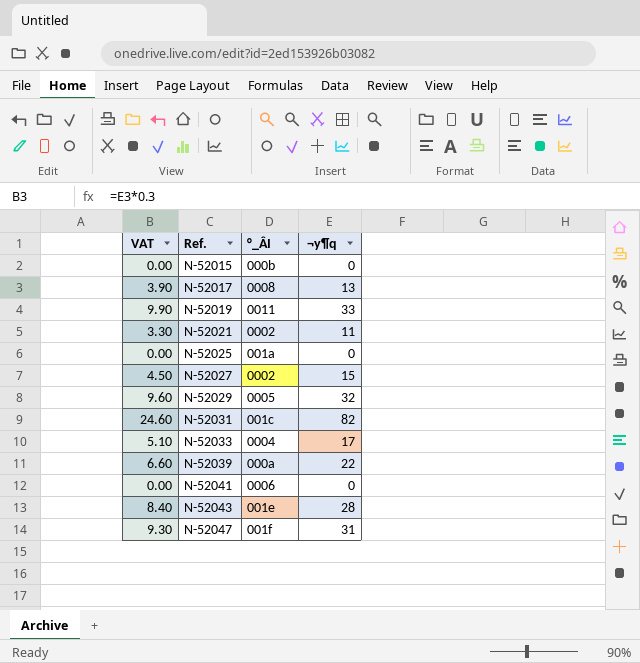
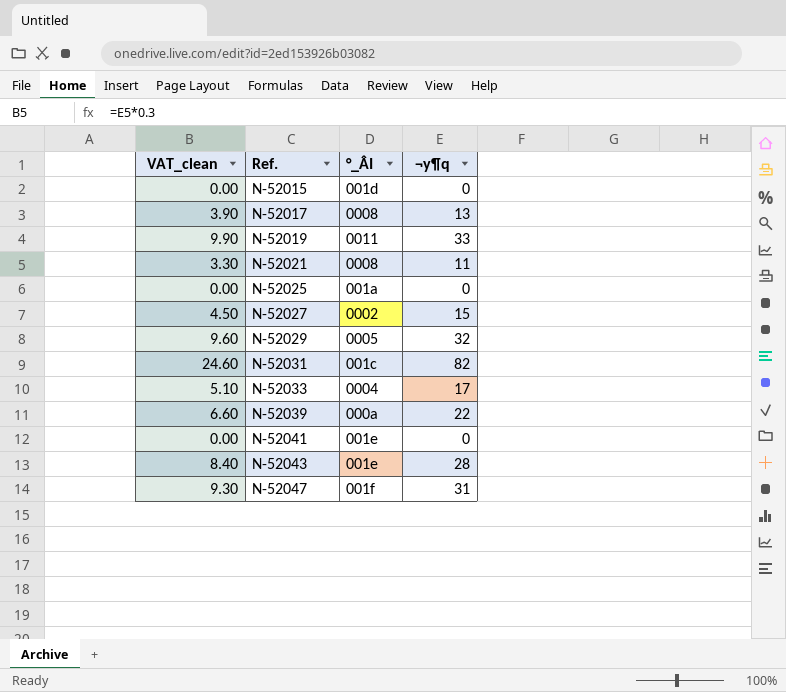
column name: VAT -> VAT_clean
N-52015 | °_ÂI: 000b -> 001d
N-52021 | °_ÂI: 0002 -> 0008
N-52041 | °_ÂI: 0006 -> 001e

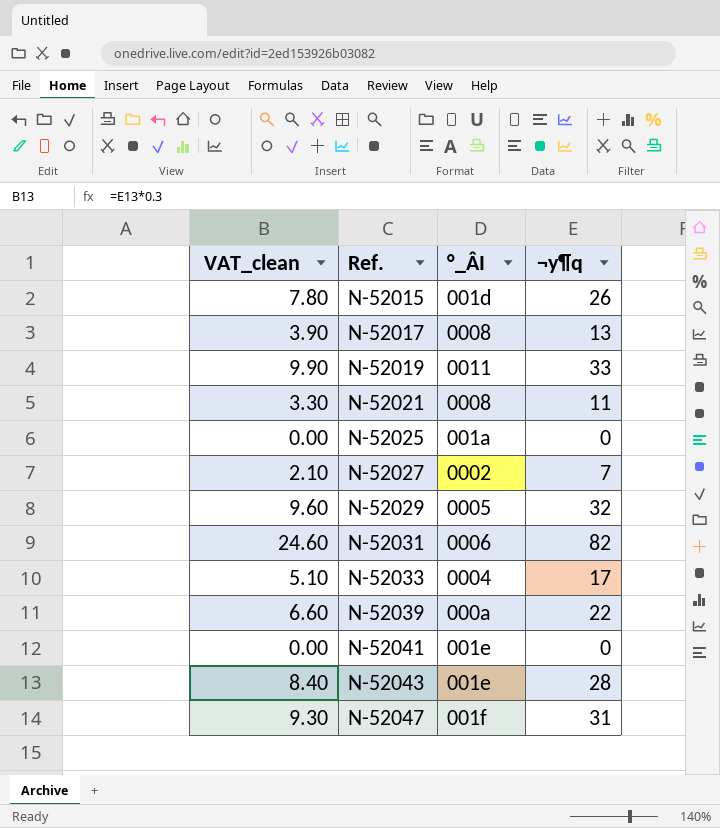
N-52015 | VAT_clean: 0.00 -> 7.80
N-52015 | ¬y¶q: 0 -> 26
N-52027 | VAT_clean: 4.50 -> 2.10
N-52027 | ¬y¶q: 15 -> 7
N-52031 | °_ÂI: 001c -> 0006

